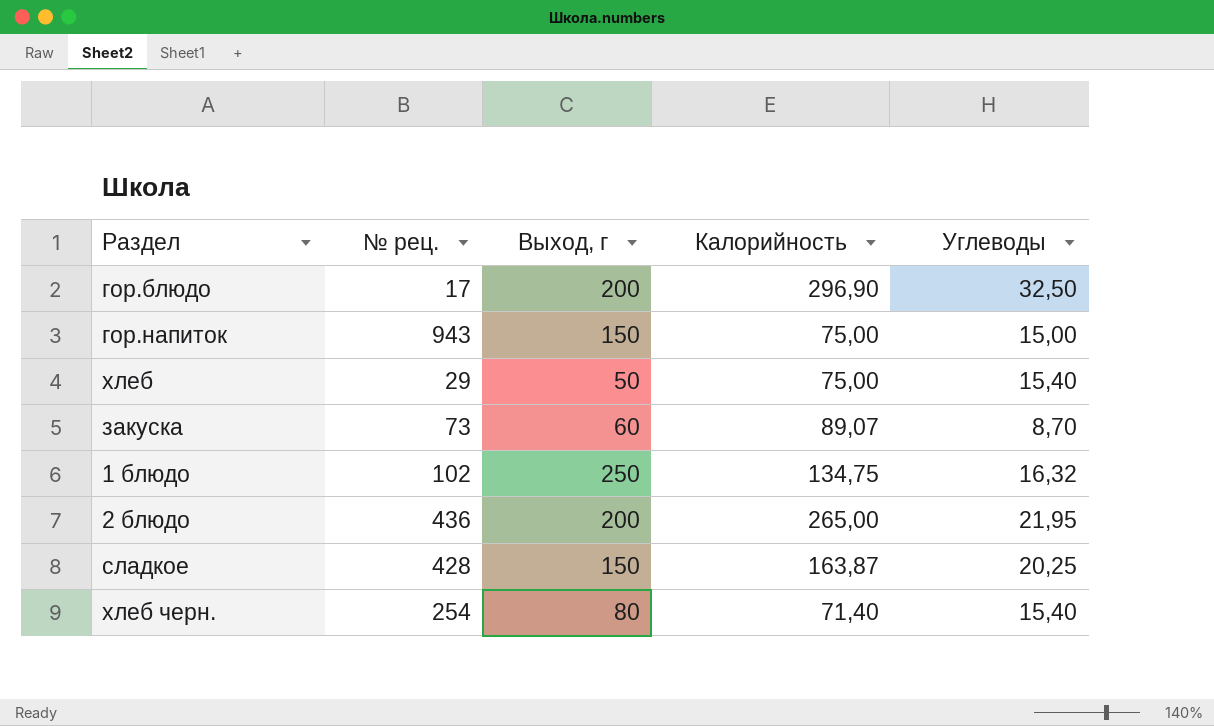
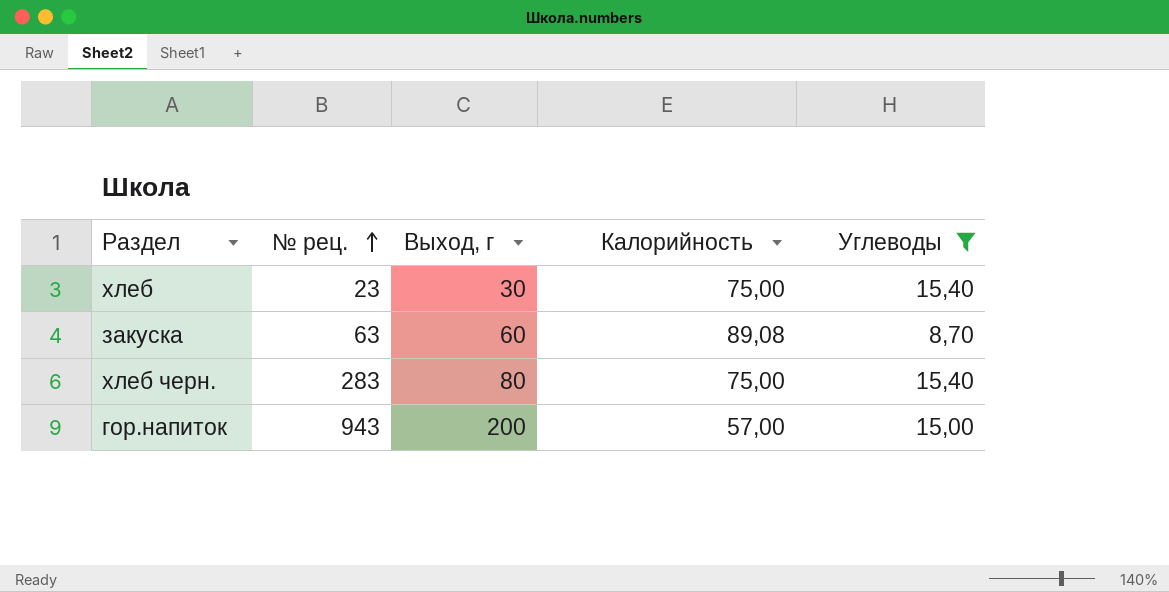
filter: none -> Углеводы <= 15,40
row order: none -> № рец. ascending
хлеб | № рец.: 29 -> 23
хлеб | Выход, г: 50 -> 30
закуска | № рец.: 73 -> 63
закуска | Калорийность: 89,07 -> 89,08
хлеб черн. | № рец.: 254 -> 283
хлеб черн. | Калорийность: 71,40 -> 75,00
гор.напиток | Выход, г: 150 -> 200
гор.напиток | Калорийность: 75,00 -> 57,00

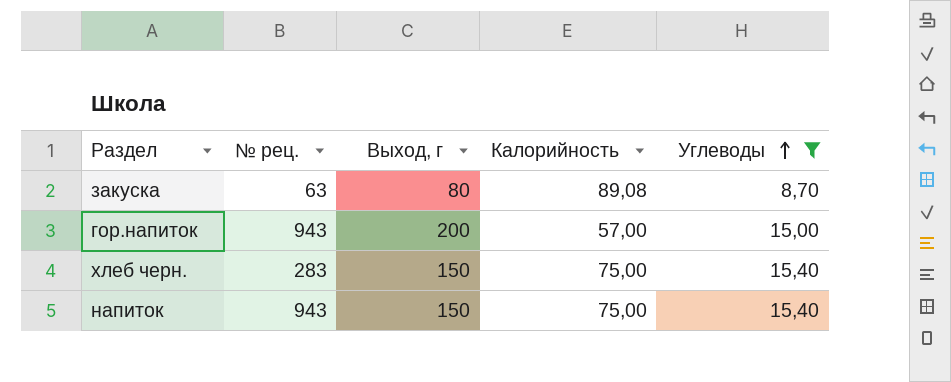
row order: № рец. ascending -> Углеводы ascending
row хлеб: 23 | 30 | 75,00 | 15,40 -> none
закуска | Выход, г: 60 -> 80
хлеб черн. | Выход, г: 80 -> 150
row напиток: none -> 943 | 150 | 75,00 | 15,40

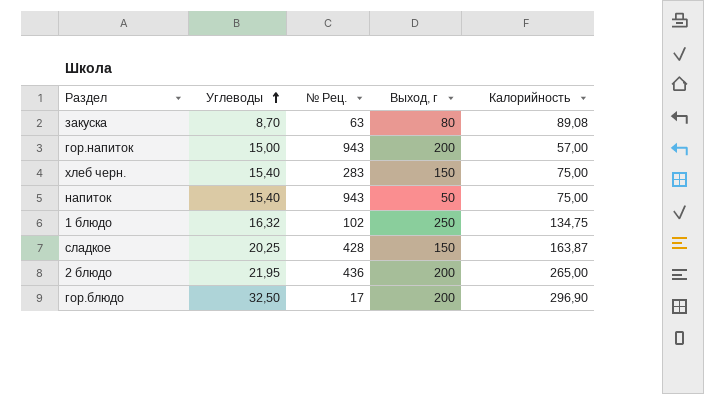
filter: Углеводы <= 15,40 -> none
column Углеводы | position: 5 -> 2
column name: № рец. -> № Рец.
напиток | Выход, г: 150 -> 50

